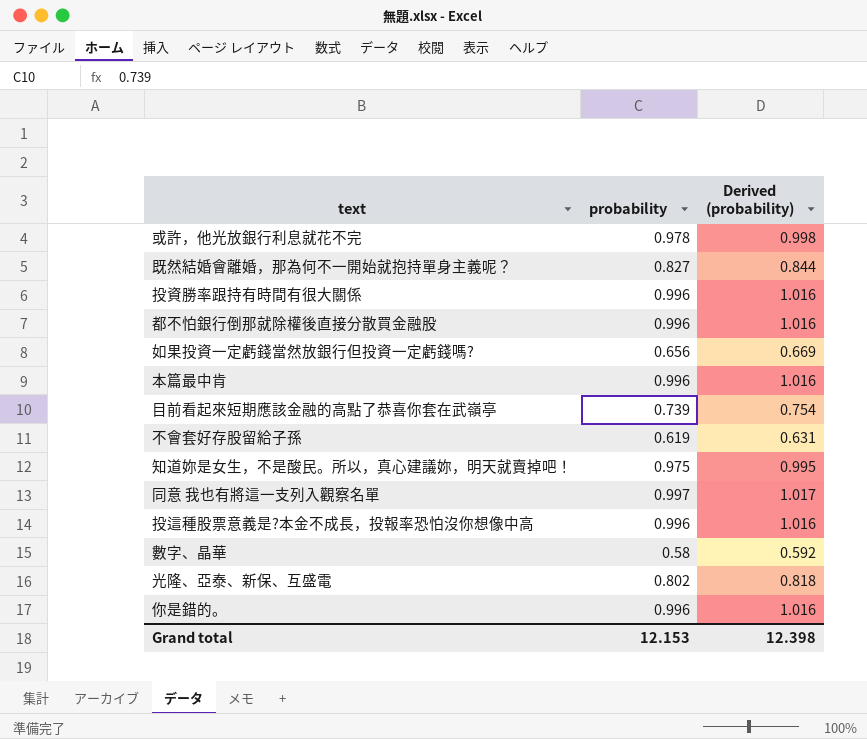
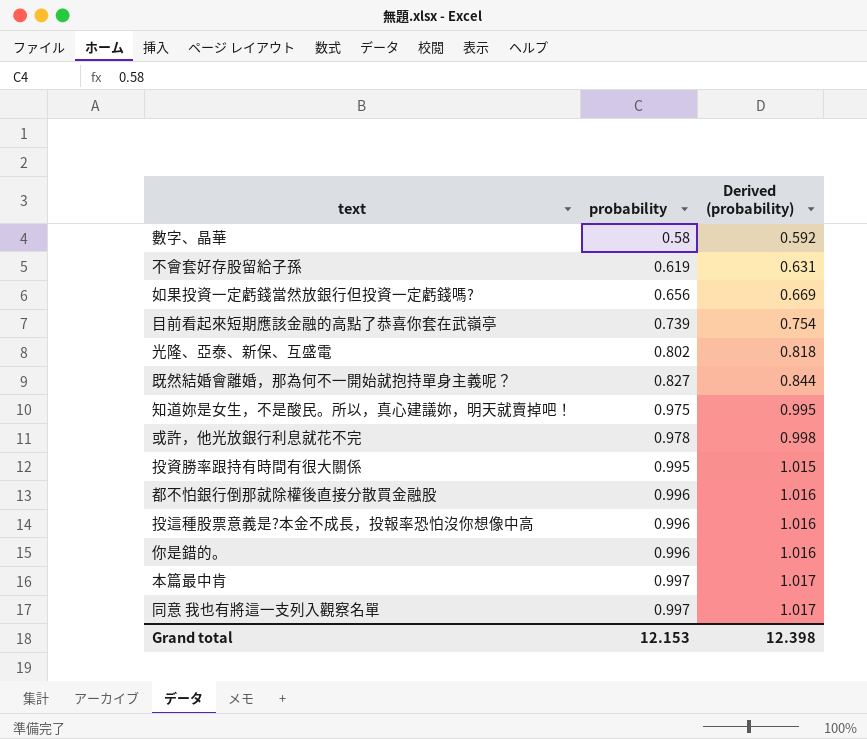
row order: none -> probability ascending
投資勝率跟持有時間有很大關係 | probability: 0.996 -> 0.995
投資勝率跟持有時間有很大關係 | Derived (probability): 1.016 -> 1.015
本篇最中肯 | probability: 0.996 -> 0.997
本篇最中肯 | Derived (probability): 1.016 -> 1.017

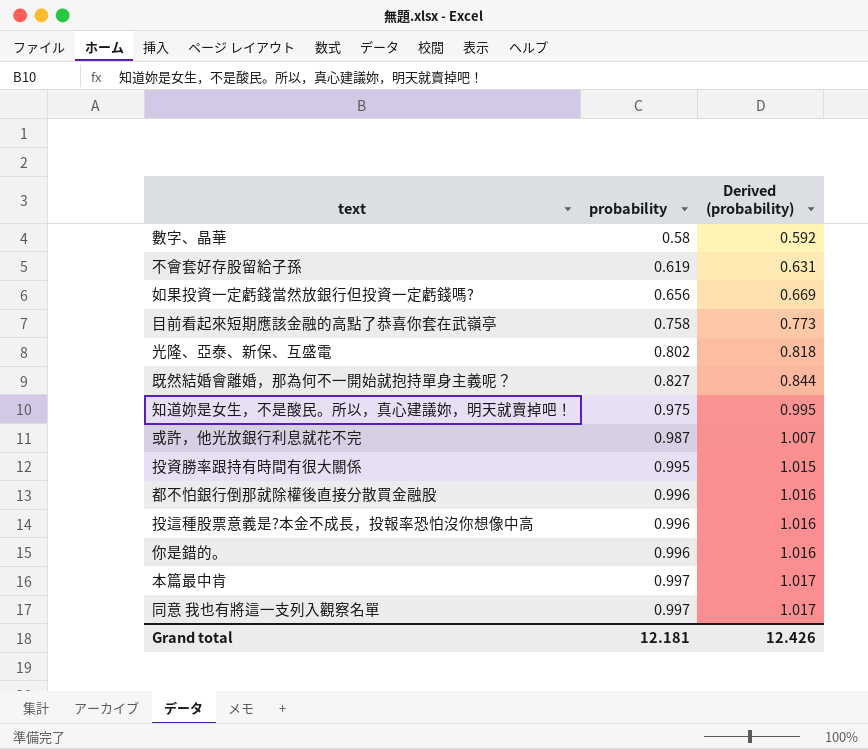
目前看起來短期應該金融的高點了恭喜你套在武嶺亭 | probability: 0.739 -> 0.758
目前看起來短期應該金融的高點了恭喜你套在武嶺亭 | Derived (probability): 0.754 -> 0.773
或許，他光放銀行利息就花不完 | probability: 0.978 -> 0.987
或許，他光放銀行利息就花不完 | Derived (probability): 0.998 -> 1.007
Grand total | probability: 12.153 -> 12.181
Grand total | Derived (probability): 12.398 -> 12.426

